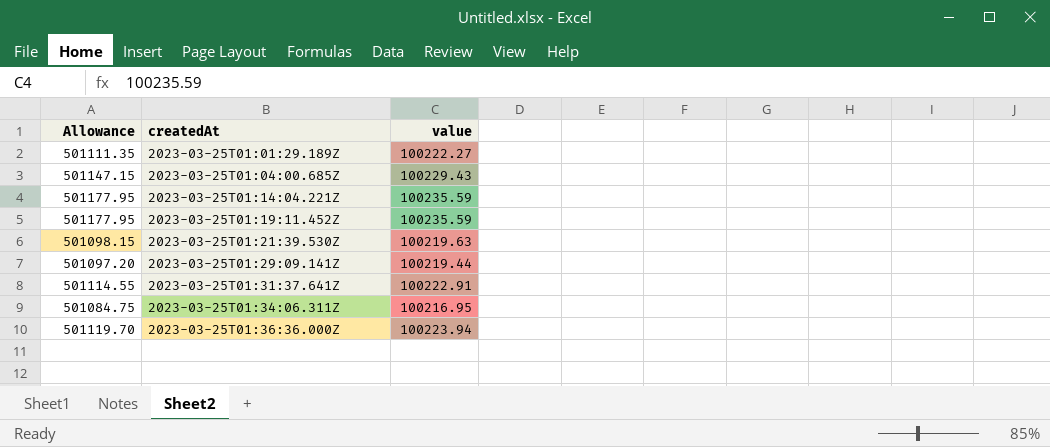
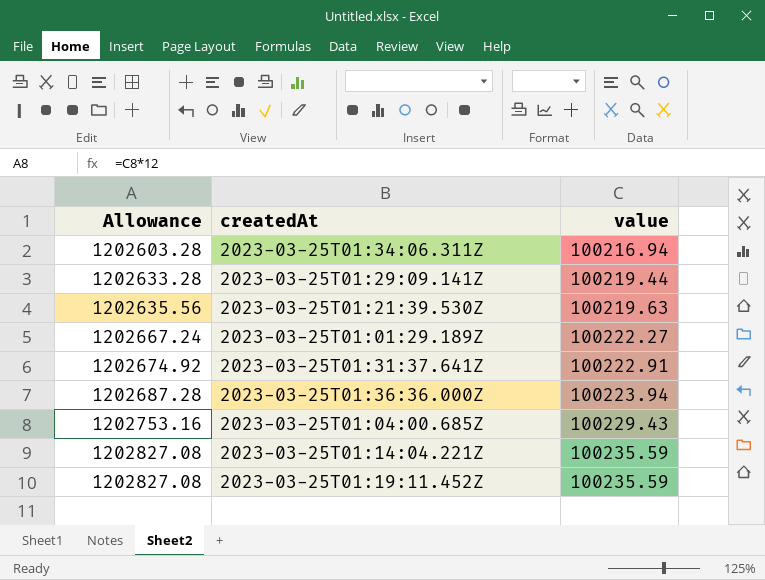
row order: createdAt ascending -> Allowance ascending
column Allowance | formula: [value] * 5 -> [value] * 12
2023-03-25T01:34:06.311Z | value: 100216.95 -> 100216.94

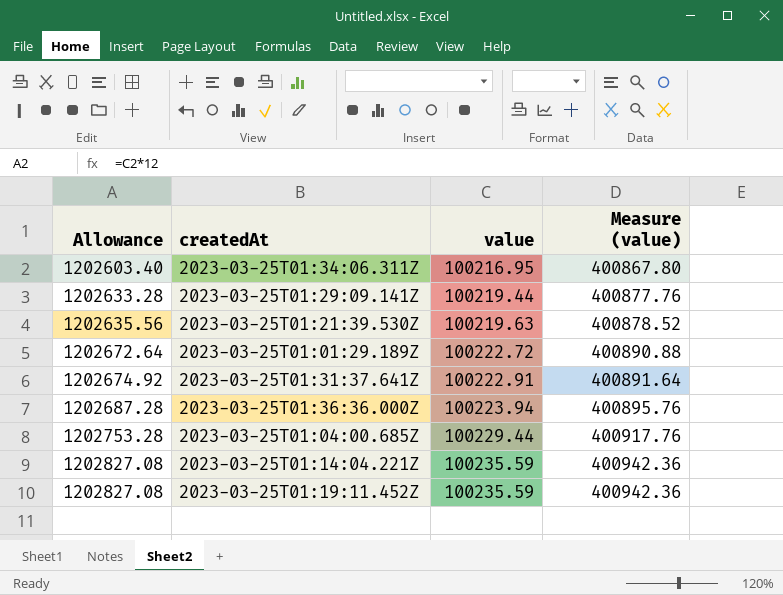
column Measure (value) | formula: none -> [value] * 4
2023-03-25T01:34:06.311Z | Allowance: 1202603.28 -> 1202603.40
2023-03-25T01:34:06.311Z | value: 100216.94 -> 100216.95
2023-03-25T01:01:29.189Z | Allowance: 1202667.24 -> 1202672.64
2023-03-25T01:01:29.189Z | value: 100222.27 -> 100222.72
2023-03-25T01:04:00.685Z | Allowance: 1202753.16 -> 1202753.28
2023-03-25T01:04:00.685Z | value: 100229.43 -> 100229.44

